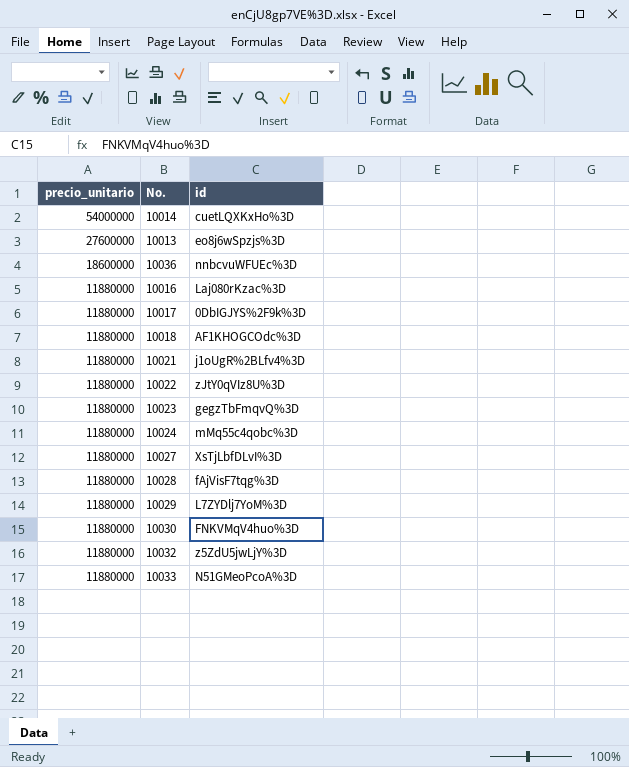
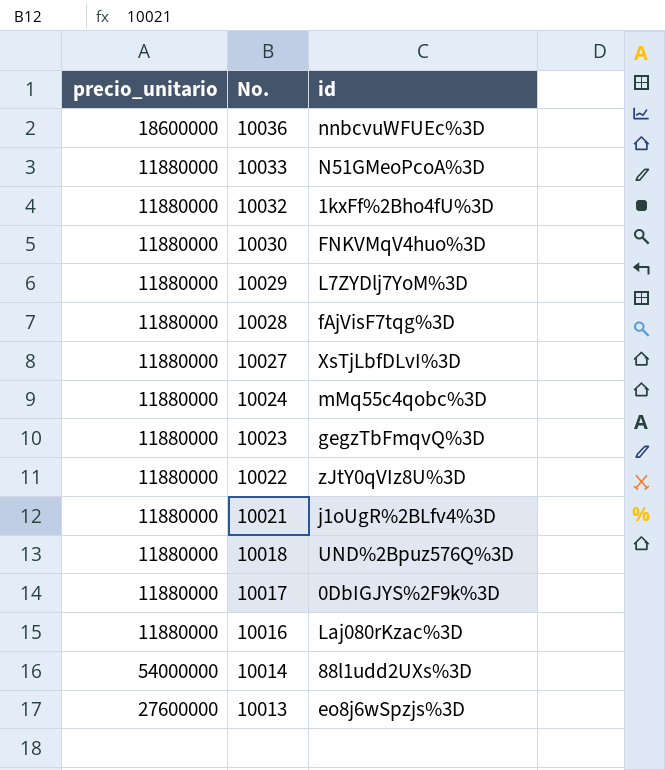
row order: precio_unitario descending -> No. descending
10032 | id: z5ZdU5jwLjY%3D -> 1kxFf%2Bho4fU%3D
10018 | id: AF1KHOGCOdc%3D -> UND%2Bpuz576Q%3D
10014 | id: cuetLQXKxHo%3D -> 88l1udd2UXs%3D

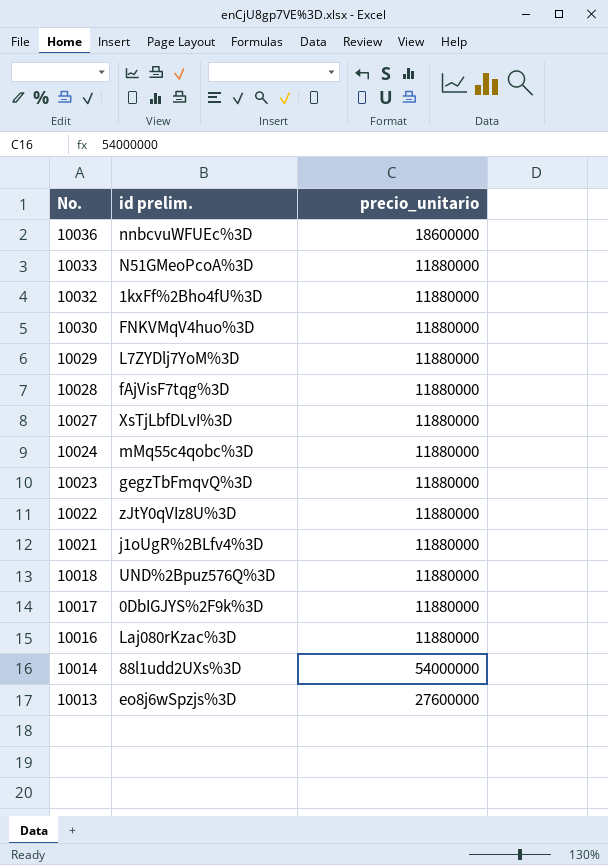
column name: id -> id prelim.
column precio_unitario | position: 1 -> 3

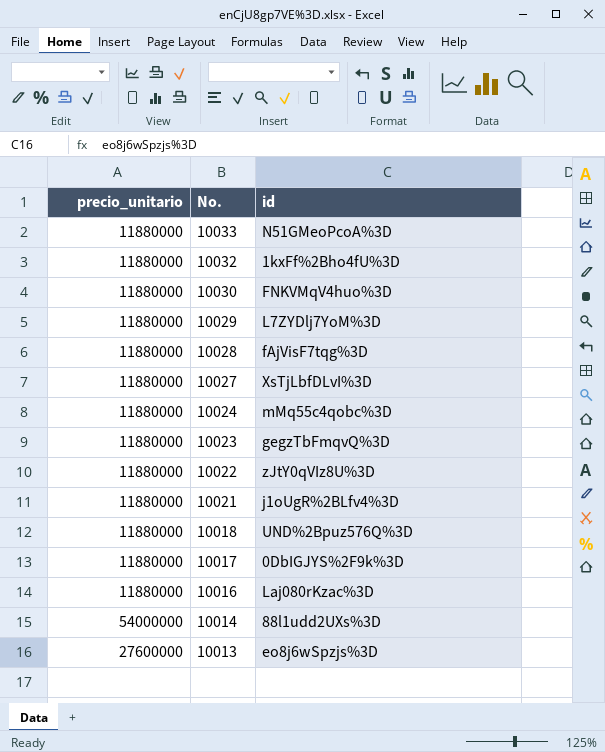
column precio_unitario | position: 3 -> 1
column name: id prelim. -> id
row 10036: nnbcvuWFUEc%3D | 18600000 -> none

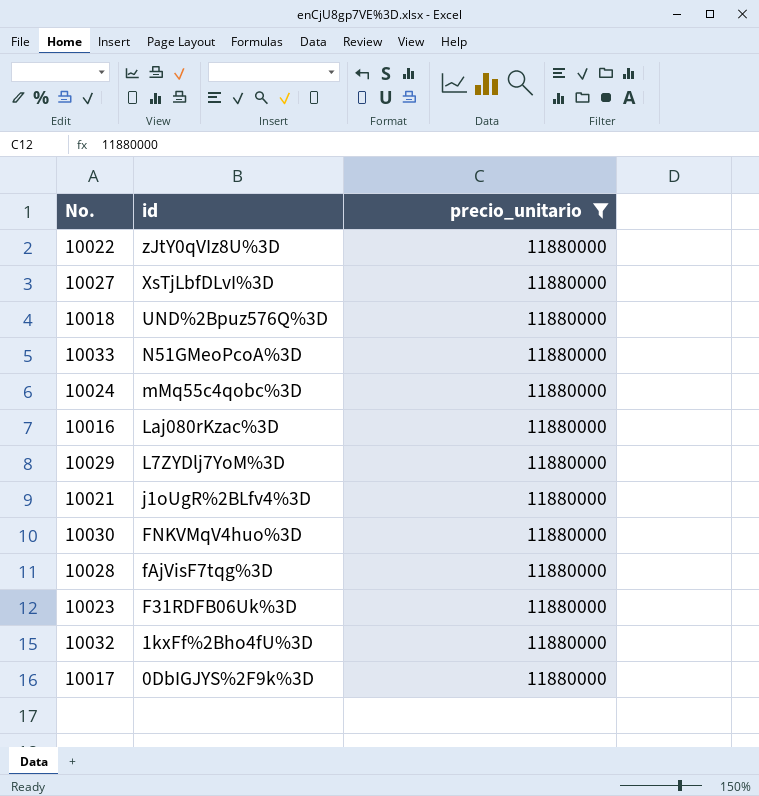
filter: none -> precio_unitario = 11880000
row order: No. descending -> id descending
column precio_unitario | position: 1 -> 3
10023 | id: gegzTbFmqvQ%3D -> F31RDFB06Uk%3D

